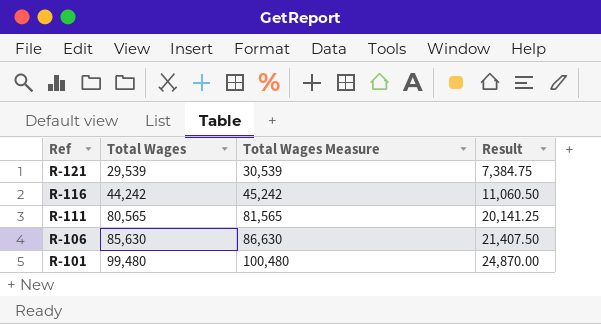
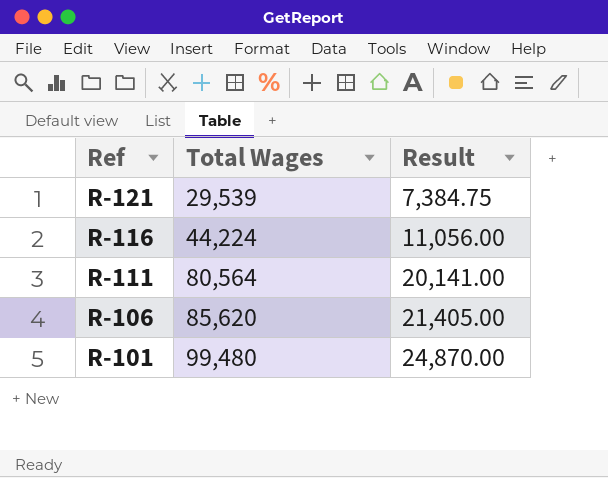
column Total Wages Measure | formula: [Total Wages] + 1000 -> none
R-116 | Total Wages: 44,242 -> 44,224
R-116 | Result: 11,060.50 -> 11,056.00
R-111 | Total Wages: 80,565 -> 80,564
R-111 | Result: 20,141.25 -> 20,141.00
R-106 | Total Wages: 85,630 -> 85,620
R-106 | Result: 21,407.50 -> 21,405.00

